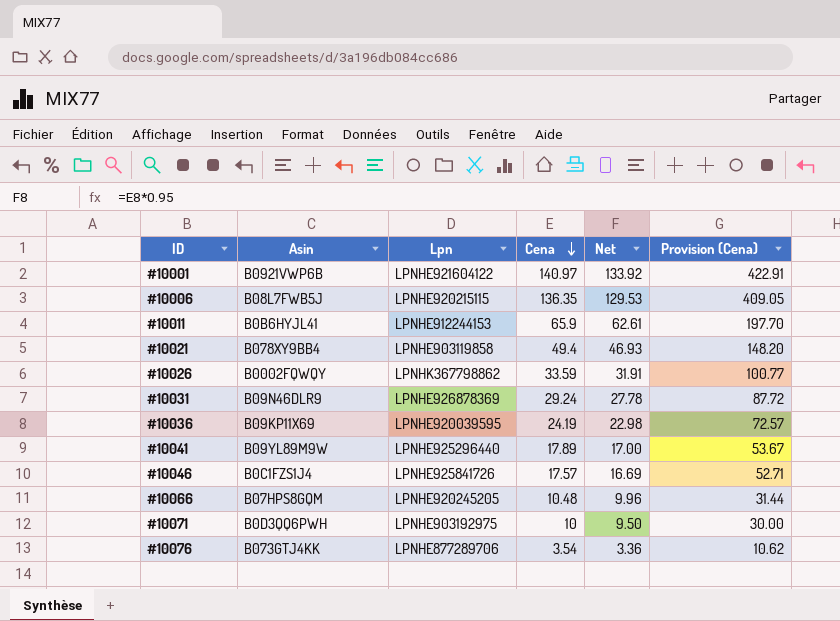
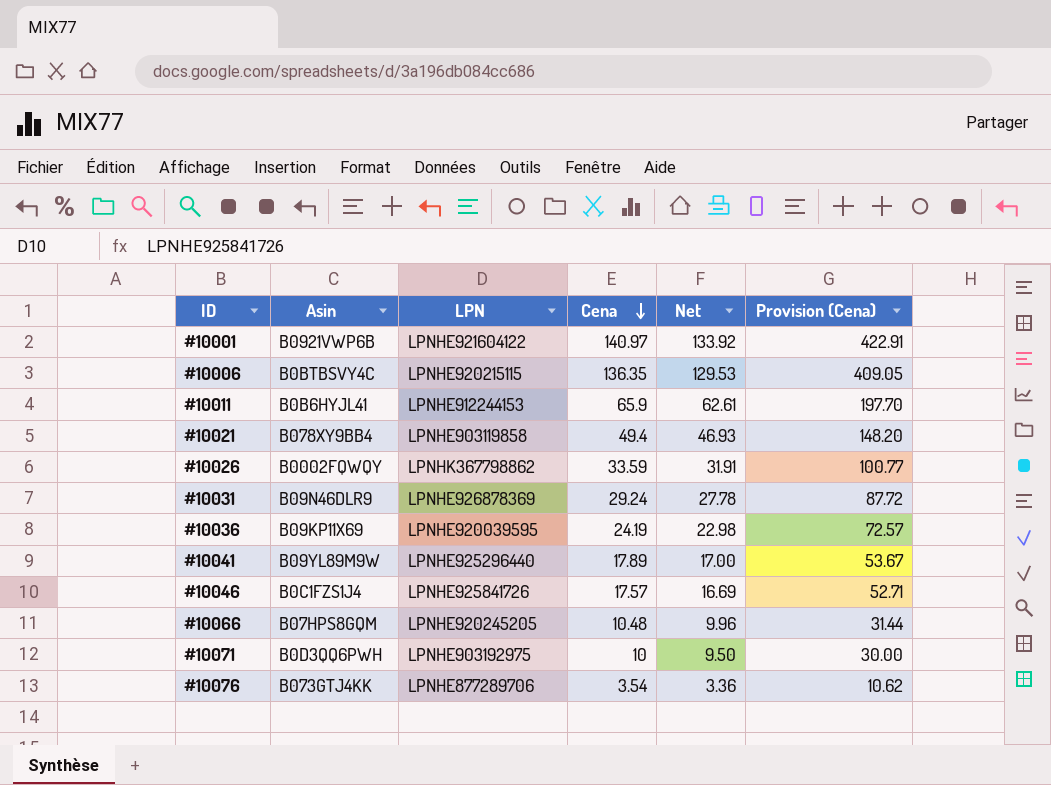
column name: Lpn -> LPN
#10006 | Asin: B08L7FWB5J -> B0BTBSVY4C

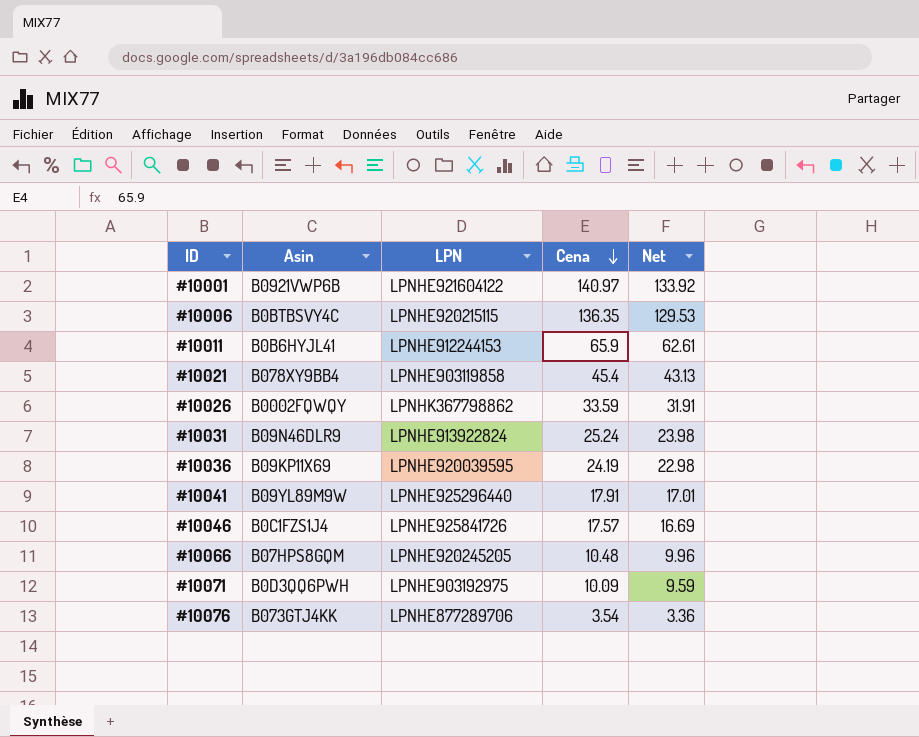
column Provision (Cena) | formula: [Cena] * 3 -> none
#10021 | Cena: 49.4 -> 45.4
#10021 | Net: 46.93 -> 43.13
#10031 | LPN: LPNHE926878369 -> LPNHE913922824
#10031 | Cena: 29.24 -> 25.24
#10031 | Net: 27.78 -> 23.98
#10041 | Cena: 17.89 -> 17.91
#10041 | Net: 17.00 -> 17.01
#10071 | Cena: 10 -> 10.09
#10071 | Net: 9.50 -> 9.59

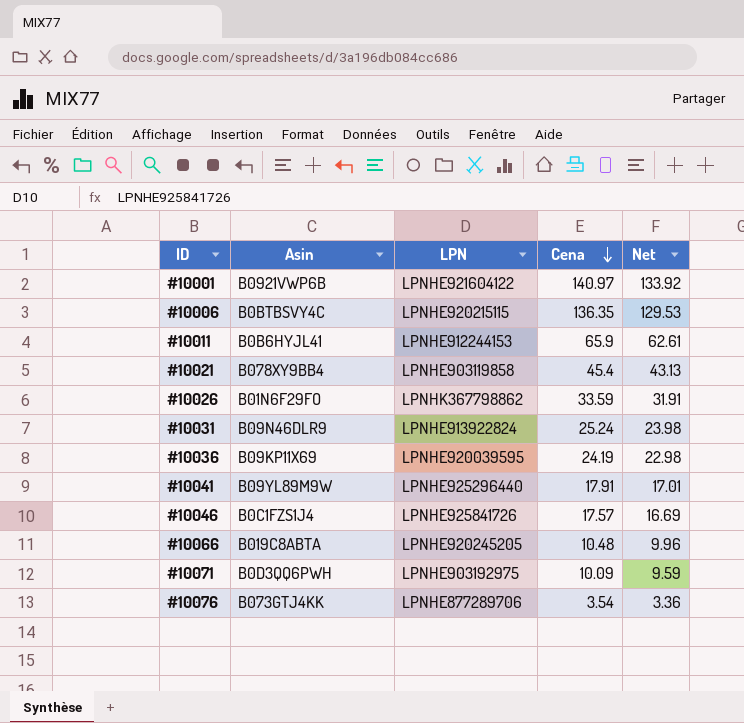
#10026 | Asin: B0002FQWQY -> B01N6F29FO
#10066 | Asin: B07HPS8GQM -> B019C8ABTA

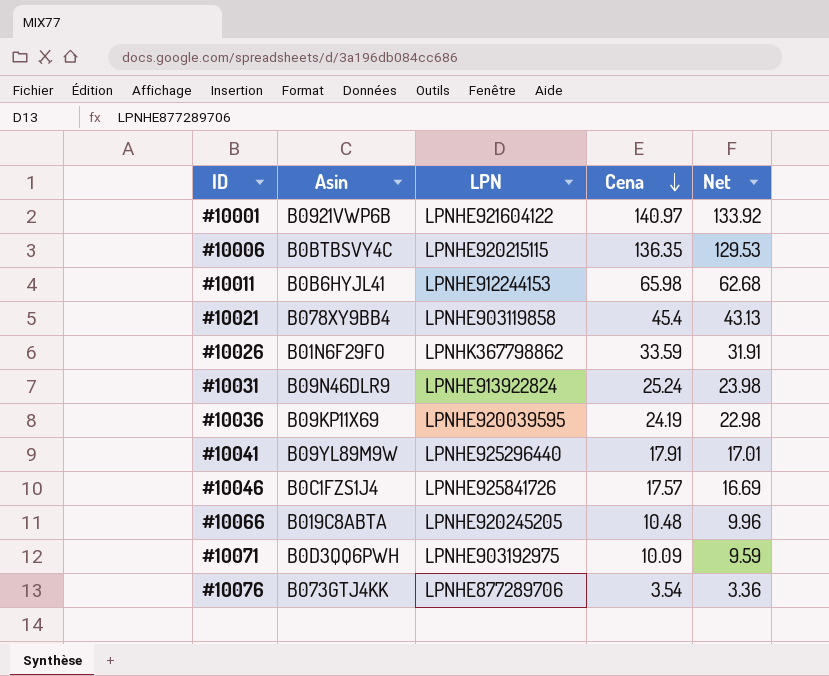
#10011 | Cena: 65.9 -> 65.98
#10011 | Net: 62.61 -> 62.68

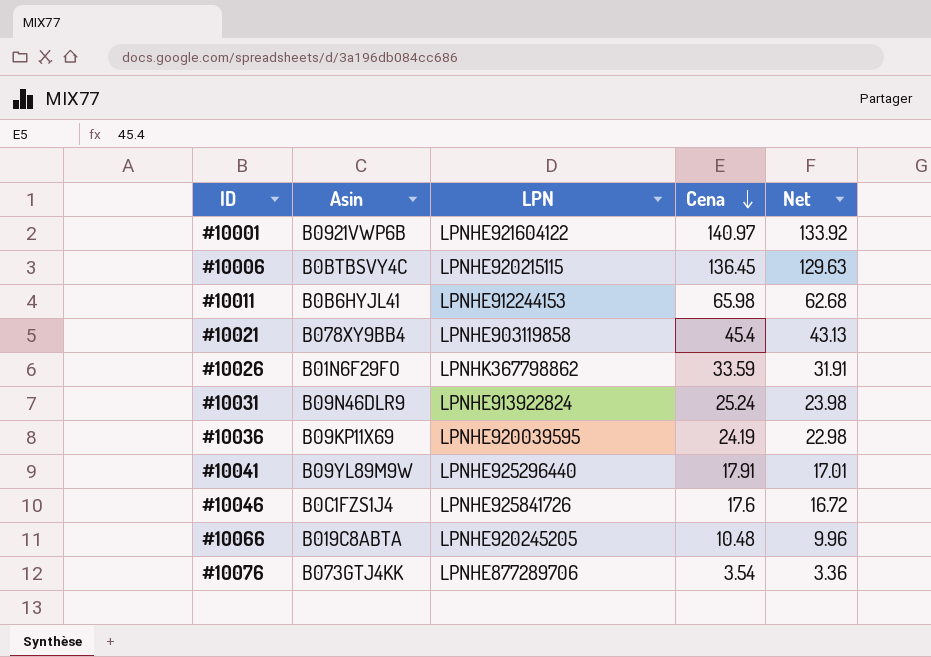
row #10071: B0D3QQ6PWH | LPNHE903192975 | 10.09 | 9.59 -> none
#10006 | Cena: 136.35 -> 136.45
#10006 | Net: 129.53 -> 129.63
#10046 | Cena: 17.57 -> 17.6
#10046 | Net: 16.69 -> 16.72

